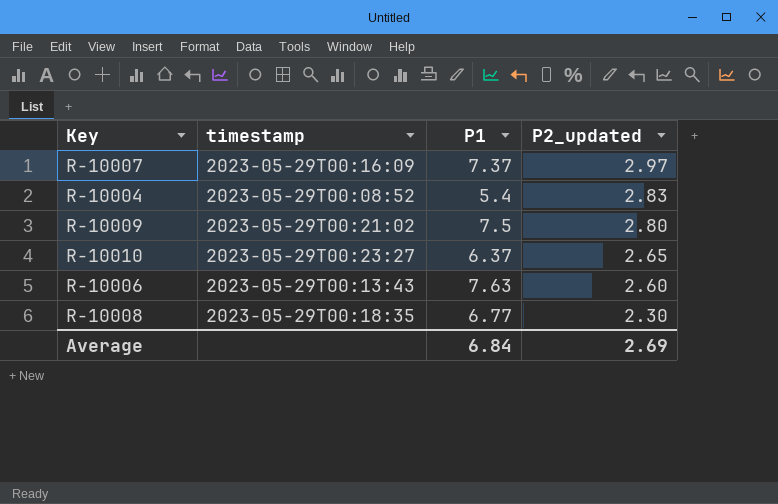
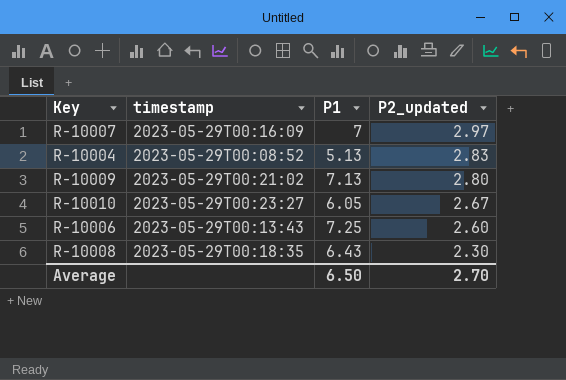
R-10007 | P1: 7.37 -> 7
R-10004 | P1: 5.4 -> 5.13
R-10009 | P1: 7.5 -> 7.13
R-10010 | P1: 6.37 -> 6.05
R-10010 | P2_updated: 2.65 -> 2.67
R-10006 | P1: 7.63 -> 7.25
R-10008 | P1: 6.77 -> 6.43
Average | P1: 6.84 -> 6.50
Average | P2_updated: 2.69 -> 2.70

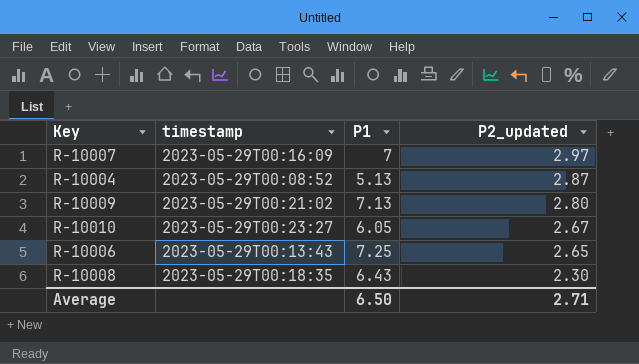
R-10004 | P2_updated: 2.83 -> 2.87
R-10006 | P2_updated: 2.60 -> 2.65
Average | P2_updated: 2.70 -> 2.71

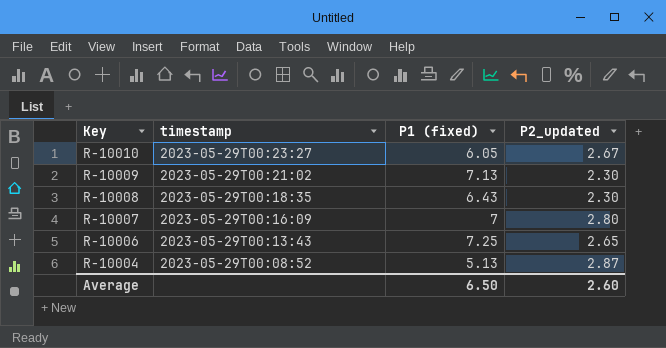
row order: P2_updated descending -> Key descending
column name: P1 -> P1 (fixed)
R-10009 | P2_updated: 2.80 -> 2.30
R-10007 | P2_updated: 2.97 -> 2.80
Average | P2_updated: 2.71 -> 2.60

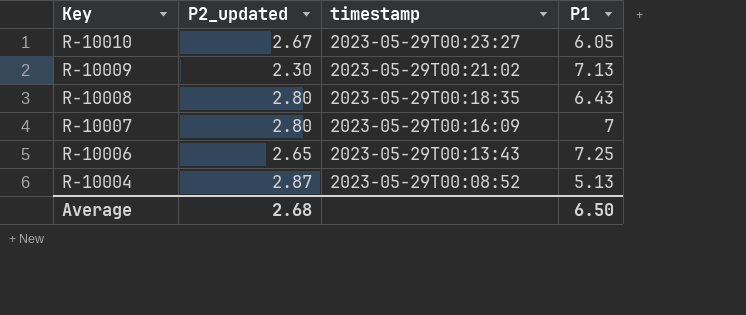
column P2_updated | position: 4 -> 2
column name: P1 (fixed) -> P1
R-10008 | P2_updated: 2.30 -> 2.80
Average | P2_updated: 2.60 -> 2.68

